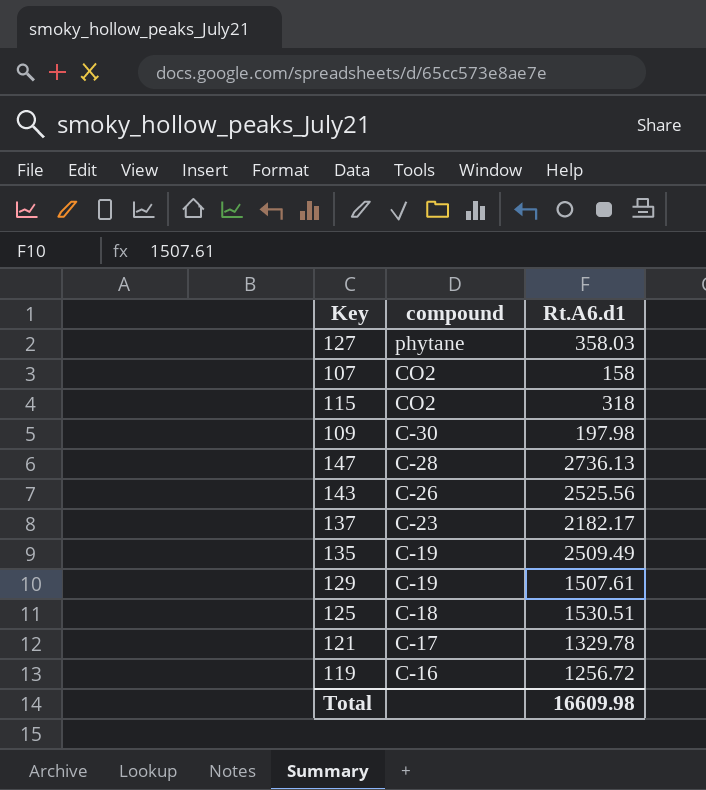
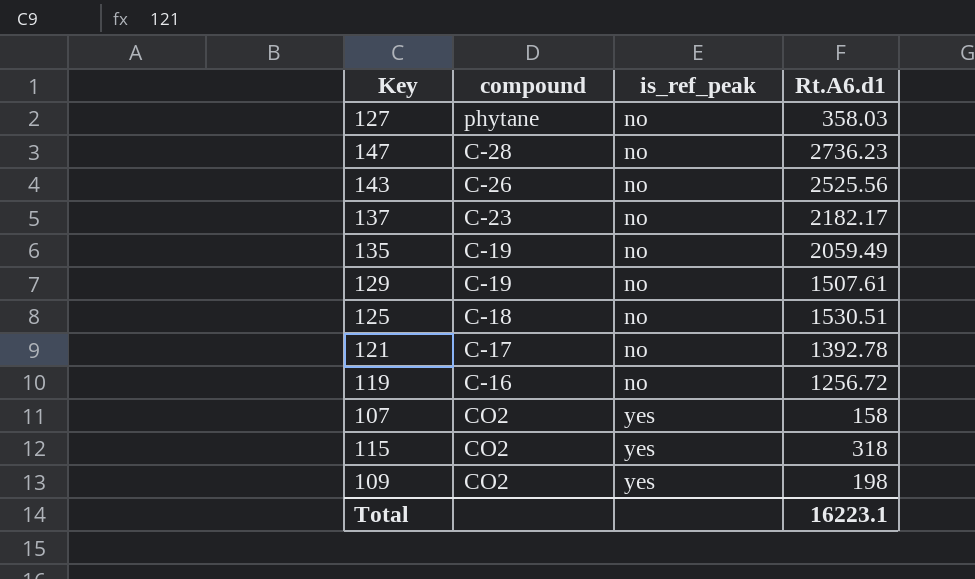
row order: compound descending -> is_ref_peak ascending
column is_ref_peak | position: none -> 3
147 | Rt.A6.d1: 2736.13 -> 2736.23
135 | Rt.A6.d1: 2509.49 -> 2059.49
121 | Rt.A6.d1: 1329.78 -> 1392.78
109 | compound: C-30 -> CO2
109 | Rt.A6.d1: 197.98 -> 198
Total | Rt.A6.d1: 16609.98 -> 16223.1

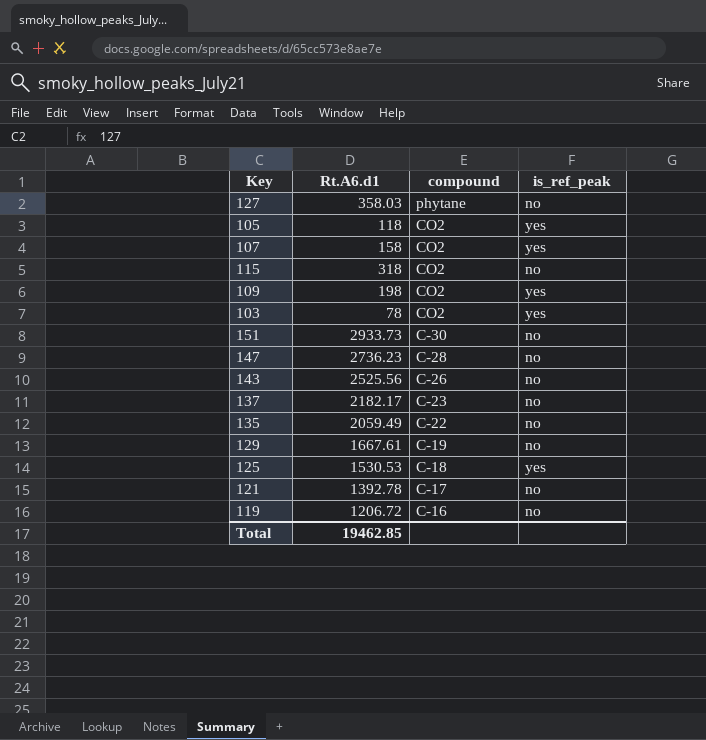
row order: is_ref_peak ascending -> compound descending
column Rt.A6.d1 | position: 4 -> 2
row 105: none -> 118 | CO2 | yes
115 | is_ref_peak: yes -> no
row 103: none -> 78 | CO2 | yes
row 151: none -> 2933.73 | C-30 | no
135 | compound: C-19 -> C-22
129 | Rt.A6.d1: 1507.61 -> 1667.61
125 | Rt.A6.d1: 1530.51 -> 1530.53
125 | is_ref_peak: no -> yes
119 | Rt.A6.d1: 1256.72 -> 1206.72
Total | Rt.A6.d1: 16223.1 -> 19462.85

